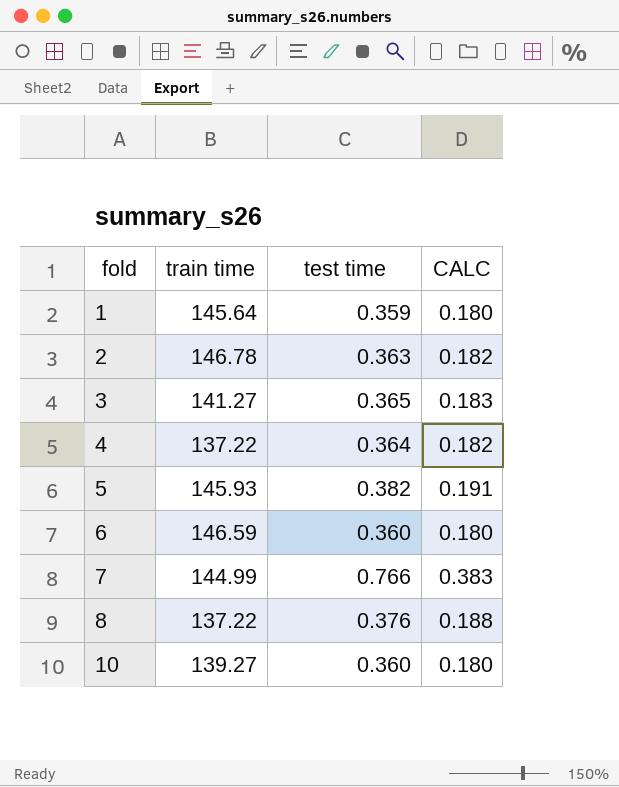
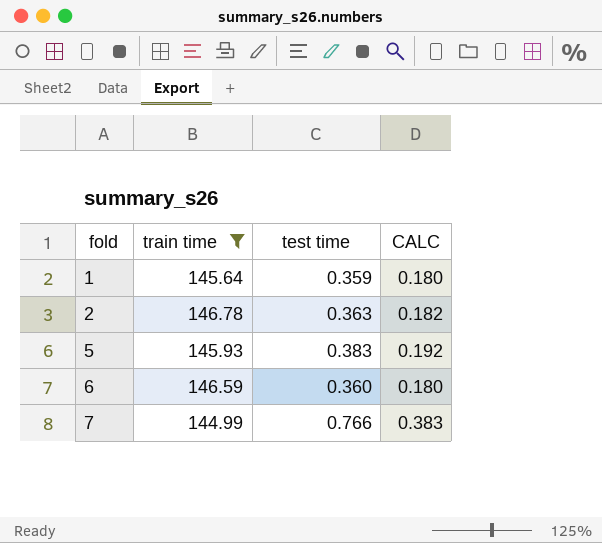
filter: none -> train time >= 144.99
5 | test time: 0.382 -> 0.383
5 | CALC: 0.191 -> 0.192

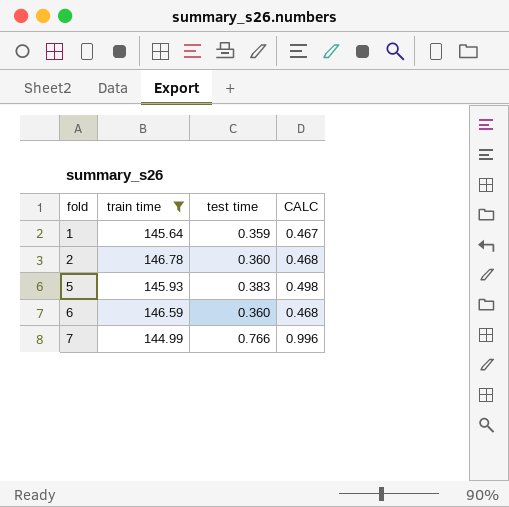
column CALC | formula: [test time] * 0.5 -> [test time] * 1.3
2 | test time: 0.363 -> 0.360

